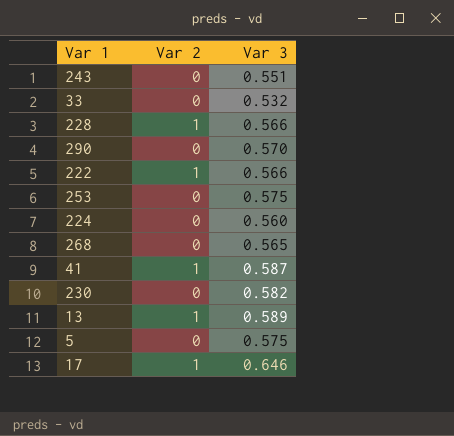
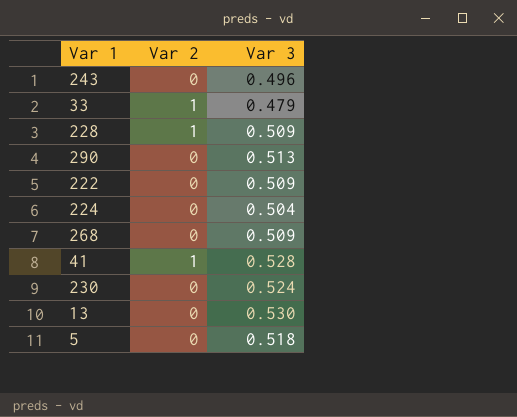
row 253: 0 | 0.575 -> none
row 17: 1 | 0.646 -> none
243 | Var 3: 0.551 -> 0.496
33 | Var 2: 0 -> 1
33 | Var 3: 0.532 -> 0.479
228 | Var 3: 0.566 -> 0.509
290 | Var 3: 0.570 -> 0.513
222 | Var 2: 1 -> 0
222 | Var 3: 0.566 -> 0.509
224 | Var 3: 0.560 -> 0.504
268 | Var 3: 0.565 -> 0.509
41 | Var 3: 0.587 -> 0.528
230 | Var 3: 0.582 -> 0.524
13 | Var 2: 1 -> 0
13 | Var 3: 0.589 -> 0.530
5 | Var 3: 0.575 -> 0.518

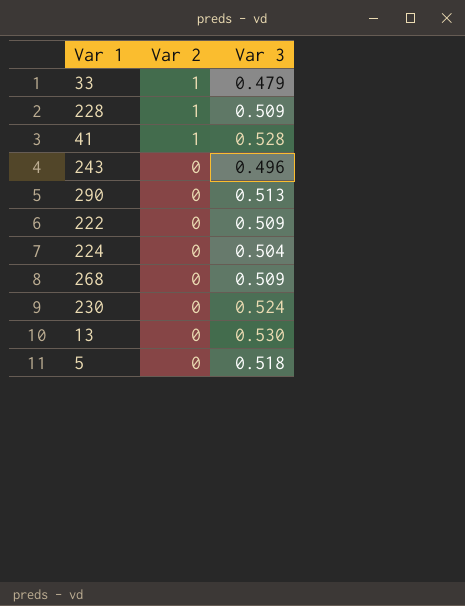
row order: none -> Var 2 descending

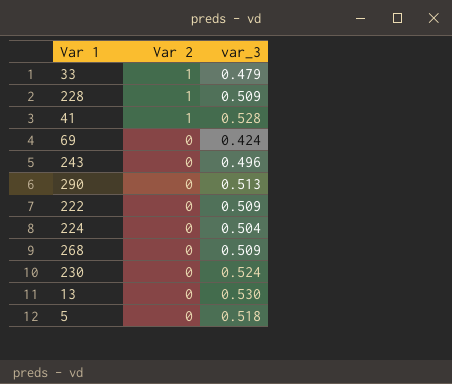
column name: Var 3 -> var_3
row 69: none -> 0 | 0.424

